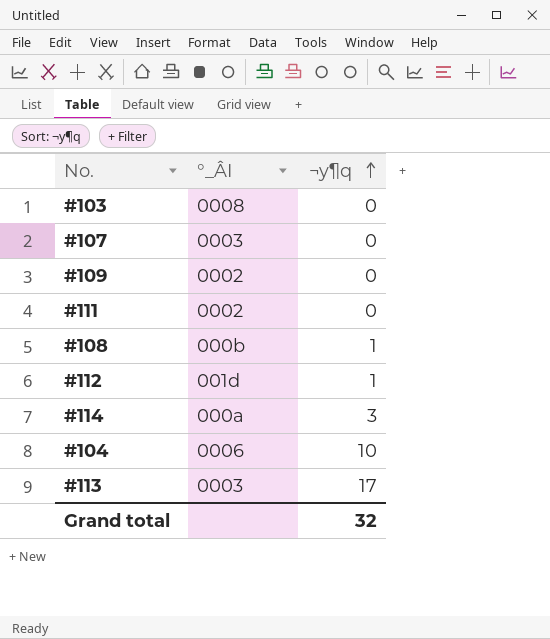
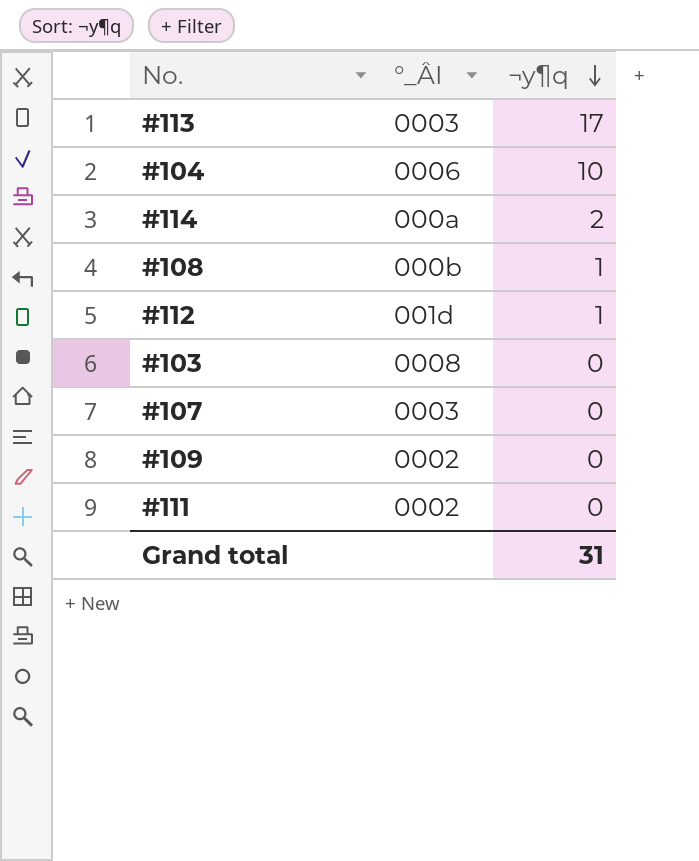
row order: ¬y¶q ascending -> ¬y¶q descending
#114 | ¬y¶q: 3 -> 2
Grand total | ¬y¶q: 32 -> 31

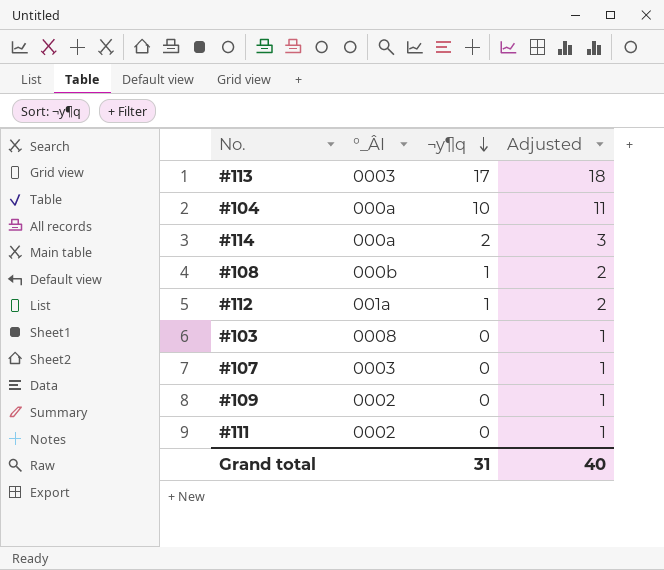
column Adjusted | formula: none -> [¬y¶q] + 1
#104 | °_ÂI: 0006 -> 000a
#112 | °_ÂI: 001d -> 001a

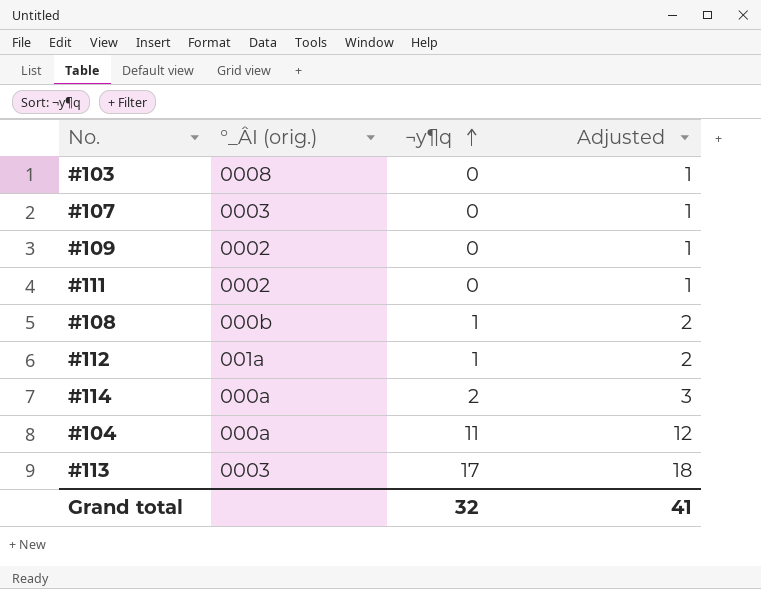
row order: ¬y¶q descending -> ¬y¶q ascending
column name: °_ÂI -> °_ÂI (orig.)
#104 | ¬y¶q: 10 -> 11
#104 | Adjusted: 11 -> 12
Grand total | ¬y¶q: 31 -> 32
Grand total | Adjusted: 40 -> 41

